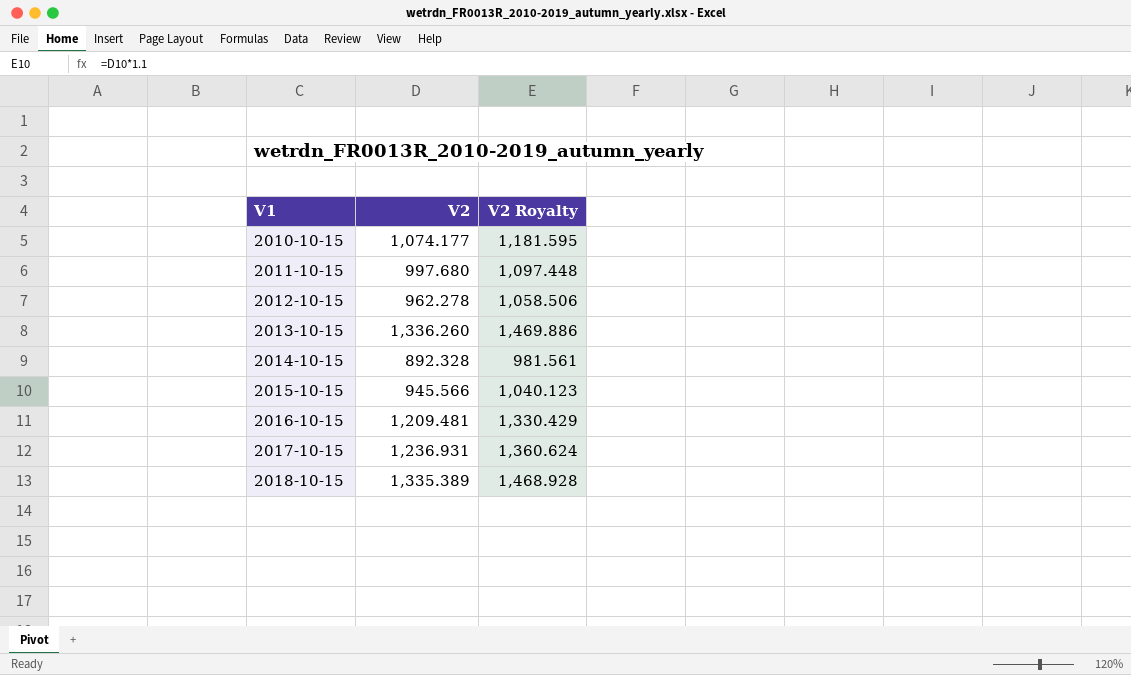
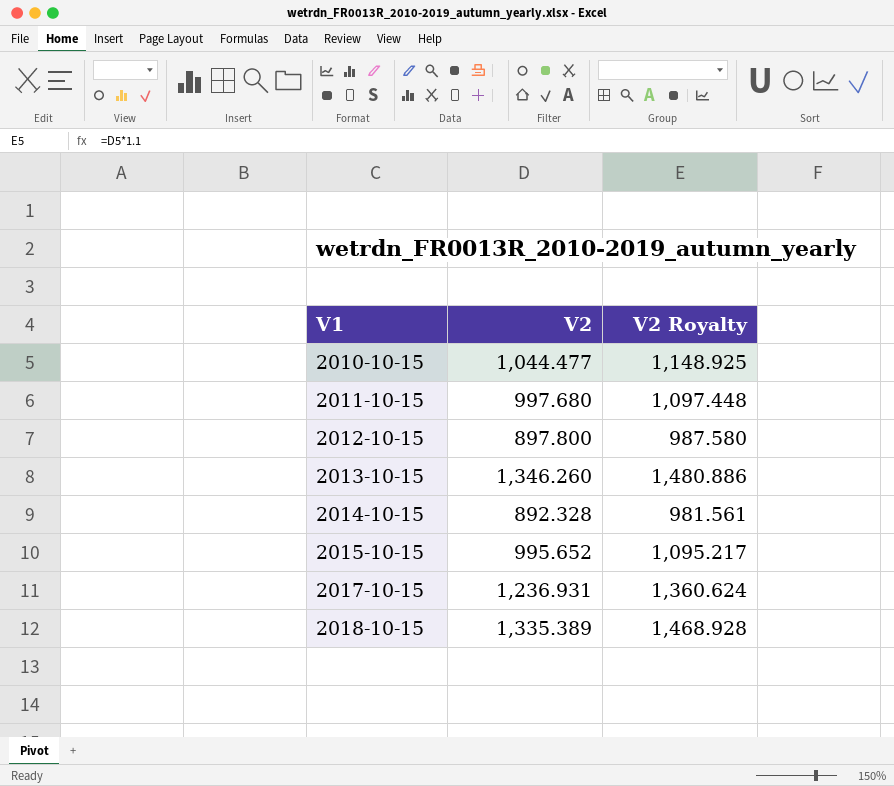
row 2016-10-15: 1,209.481 | 1,330.429 -> none
2010-10-15 | V2: 1,074.177 -> 1,044.477
2010-10-15 | V2 Royalty: 1,181.595 -> 1,148.925
2012-10-15 | V2: 962.278 -> 897.800
2012-10-15 | V2 Royalty: 1,058.506 -> 987.580
2013-10-15 | V2: 1,336.260 -> 1,346.260
2013-10-15 | V2 Royalty: 1,469.886 -> 1,480.886
2015-10-15 | V2: 945.566 -> 995.652
2015-10-15 | V2 Royalty: 1,040.123 -> 1,095.217

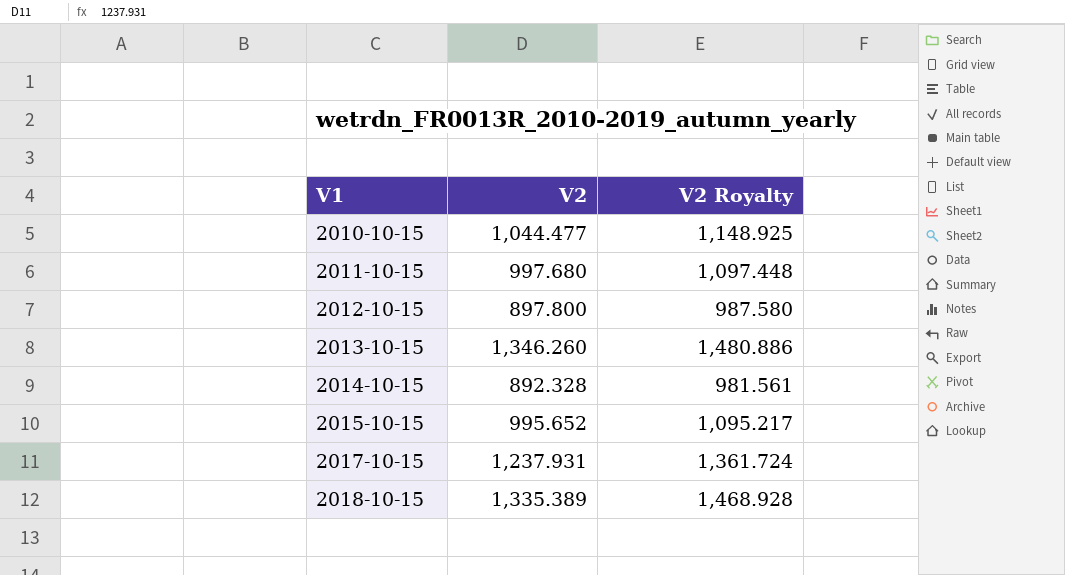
2017-10-15 | V2: 1,236.931 -> 1,237.931
2017-10-15 | V2 Royalty: 1,360.624 -> 1,361.724

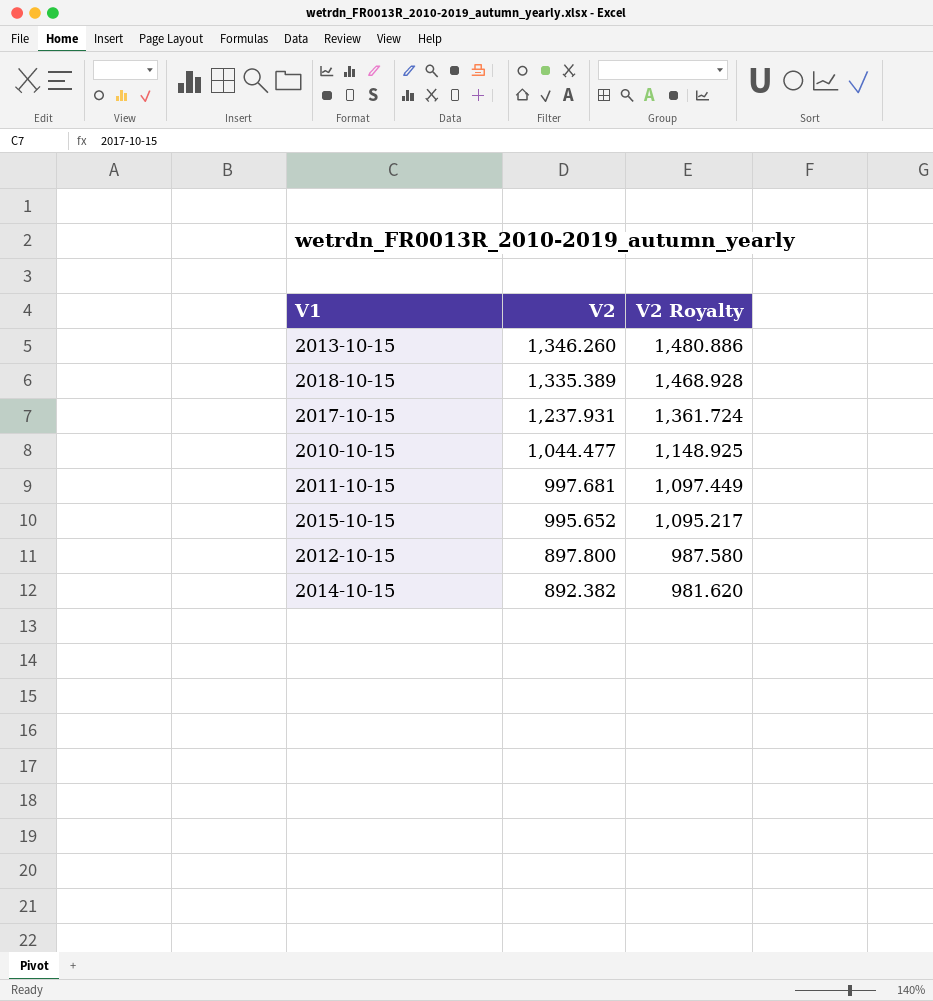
row order: V1 ascending -> V2 descending
2011-10-15 | V2: 997.680 -> 997.681
2011-10-15 | V2 Royalty: 1,097.448 -> 1,097.449
2014-10-15 | V2: 892.328 -> 892.382
2014-10-15 | V2 Royalty: 981.561 -> 981.620

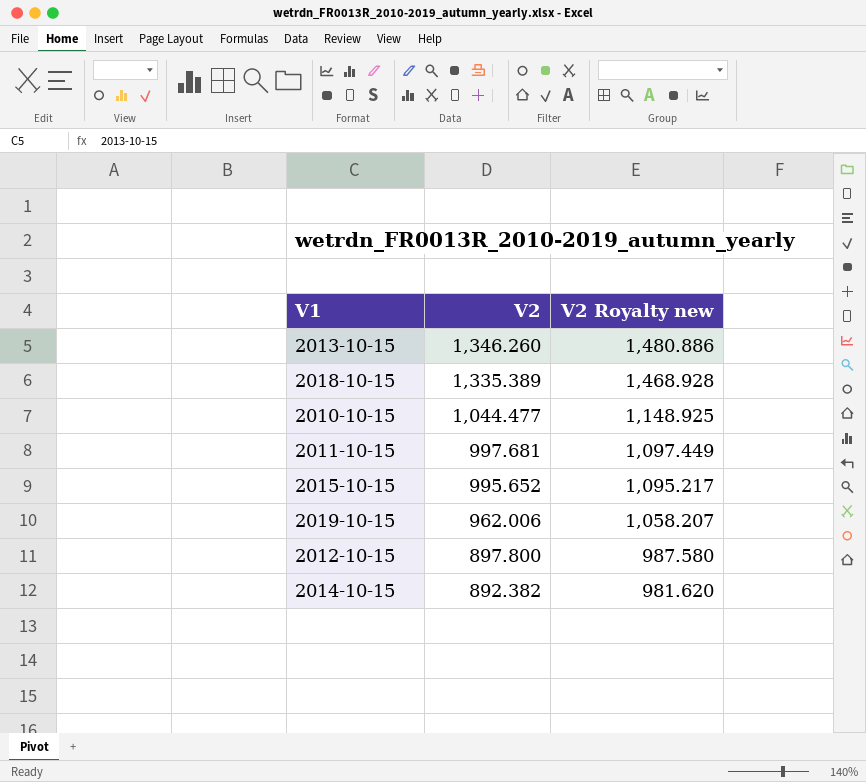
column name: V2 Royalty -> V2 Royalty new
row 2017-10-15: 1,237.931 | 1,361.724 -> none
row 2019-10-15: none -> 962.006 | 1,058.207

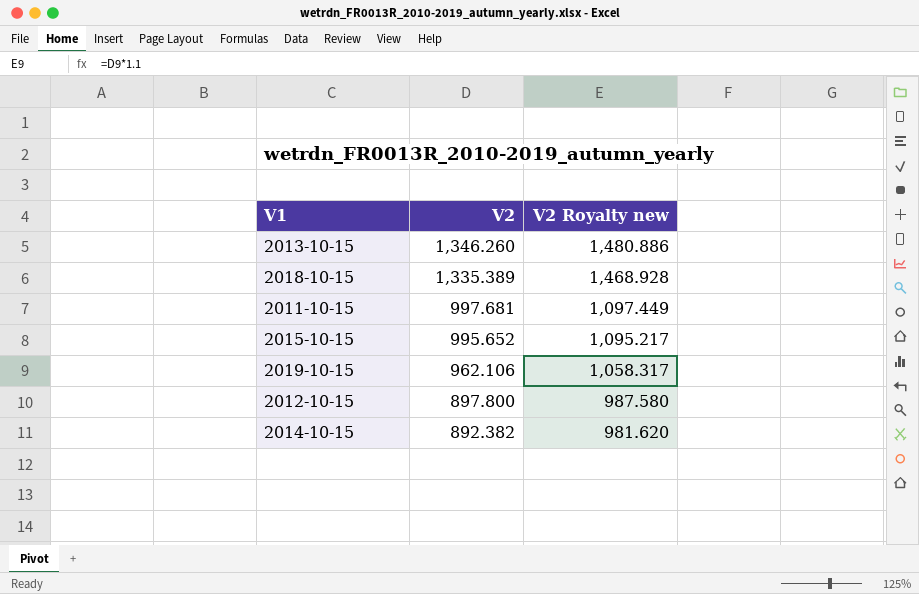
row 2010-10-15: 1,044.477 | 1,148.925 -> none
2019-10-15 | V2: 962.006 -> 962.106
2019-10-15 | V2 Royalty new: 1,058.207 -> 1,058.317

